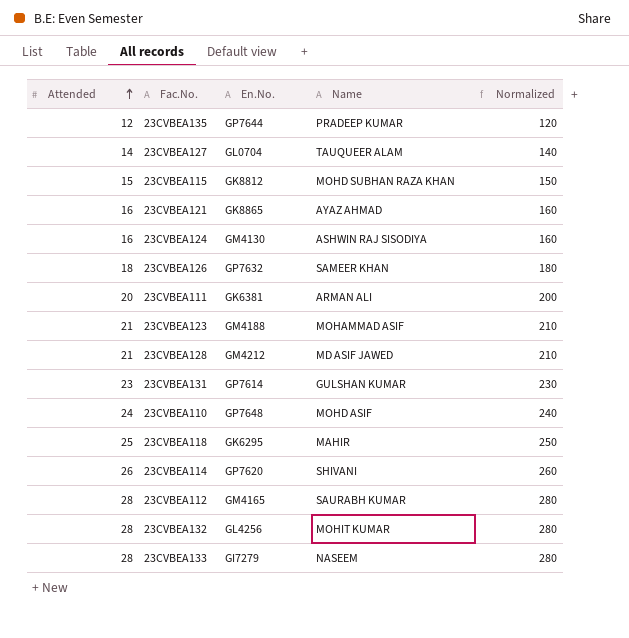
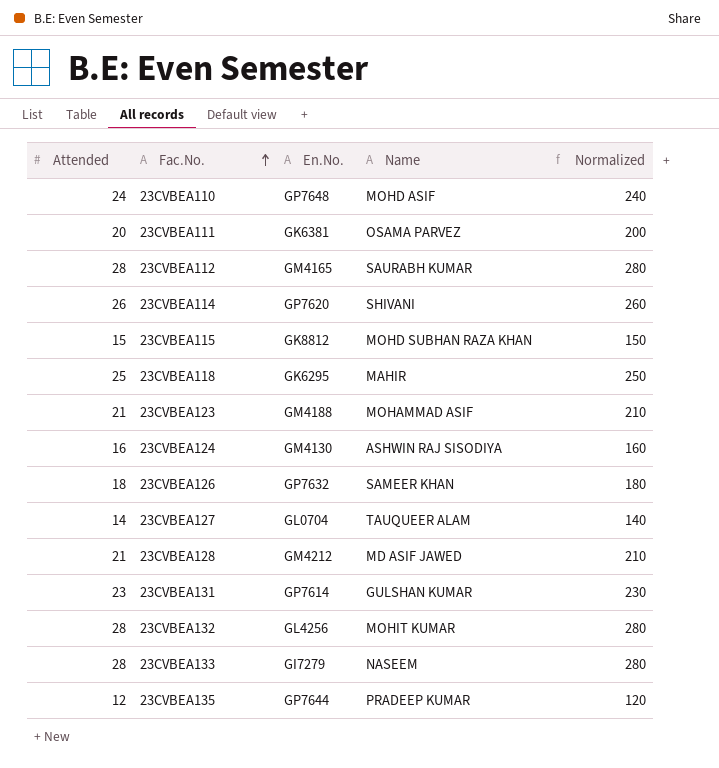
row order: Attended ascending -> Fac.No. ascending
row 23CVBEA121: 16 | GK8865 | AYAZ AHMAD | 160 -> none
23CVBEA111 | Name: ARMAN ALI -> OSAMA PARVEZ

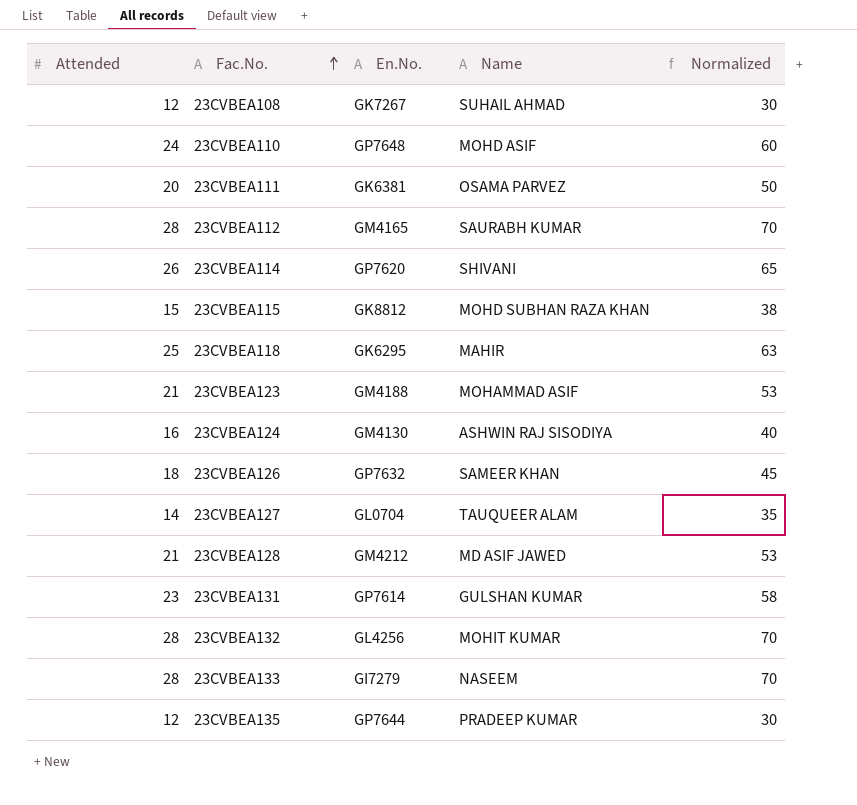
column Normalized | formula: [Attended] * 10 -> [Attended] * 2.5
row 23CVBEA108: none -> 12 | GK7267 | SUHAIL AHMAD | 30

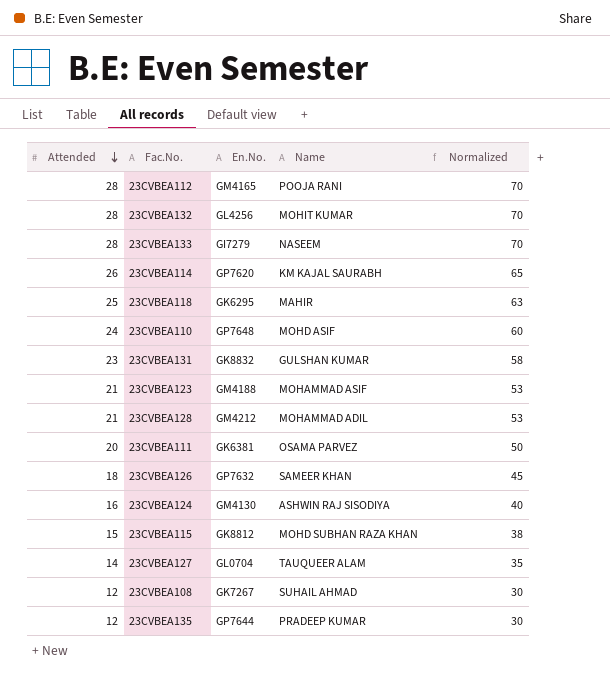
row order: Fac.No. ascending -> Attended descending
23CVBEA112 | Name: SAURABH KUMAR -> POOJA RANI
23CVBEA114 | Name: SHIVANI -> KM KAJAL SAURABH
23CVBEA131 | En.No.: GP7614 -> GK8832
23CVBEA128 | Name: MD ASIF JAWED -> MOHAMMAD ADIL

